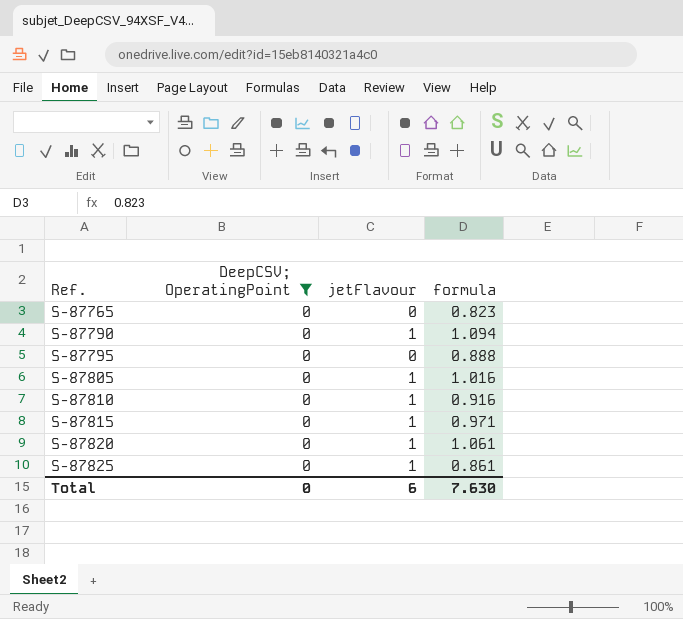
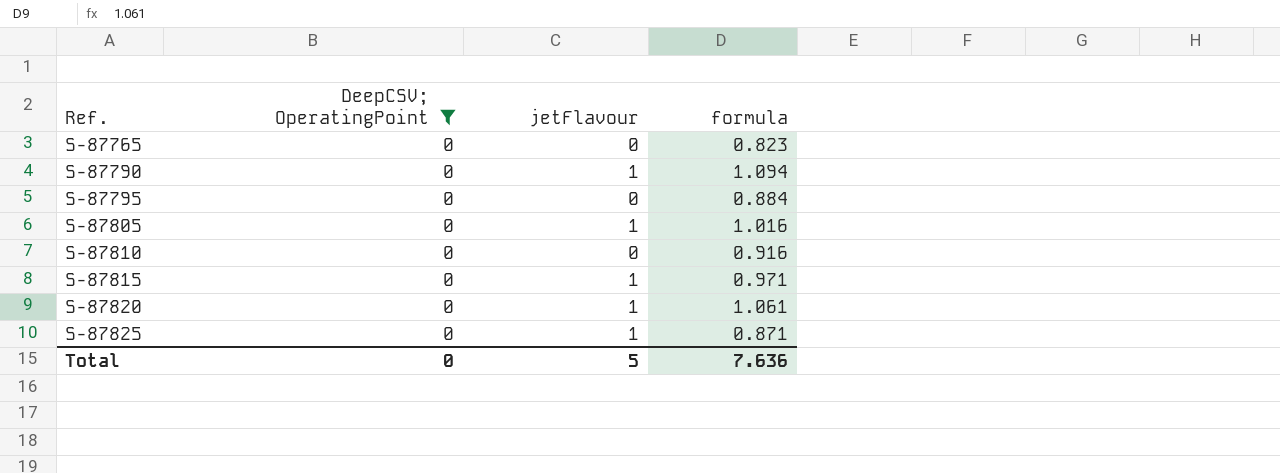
S-87795 | formula: 0.888 -> 0.884
S-87810 | jetFlavour: 1 -> 0
S-87825 | formula: 0.861 -> 0.871
Total | jetFlavour: 6 -> 5
Total | formula: 7.630 -> 7.636

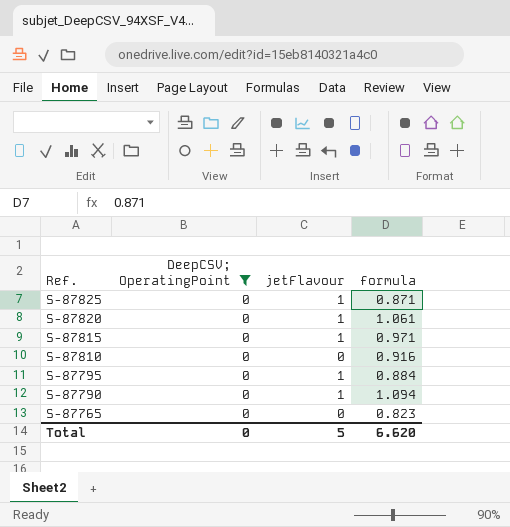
row order: Ref. ascending -> Ref. descending
row S-87805: 0 | 1 | 1.016 -> none
S-87795 | jetFlavour: 0 -> 1
Total | formula: 7.636 -> 6.620

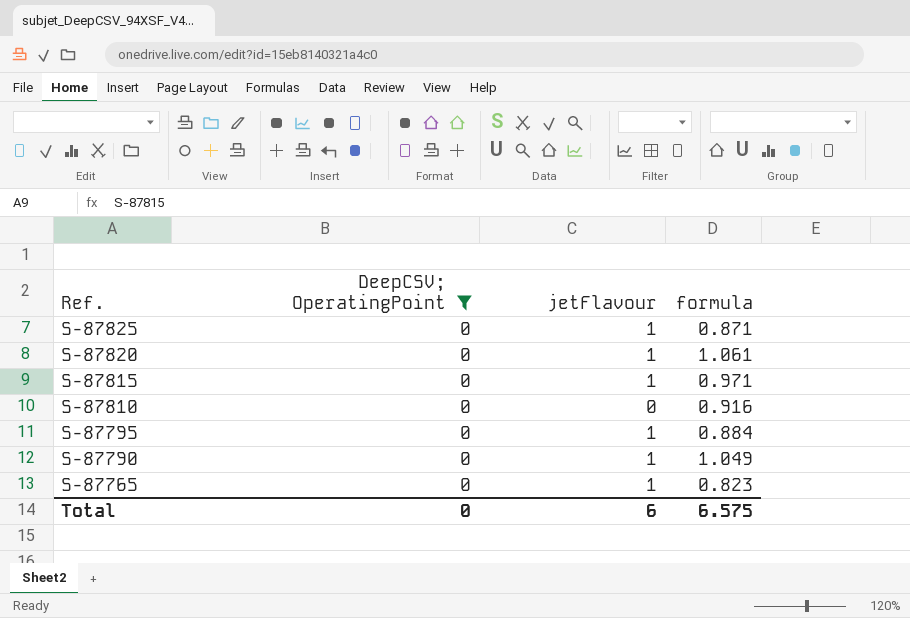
S-87790 | formula: 1.094 -> 1.049
S-87765 | jetFlavour: 0 -> 1
Total | jetFlavour: 5 -> 6
Total | formula: 6.620 -> 6.575

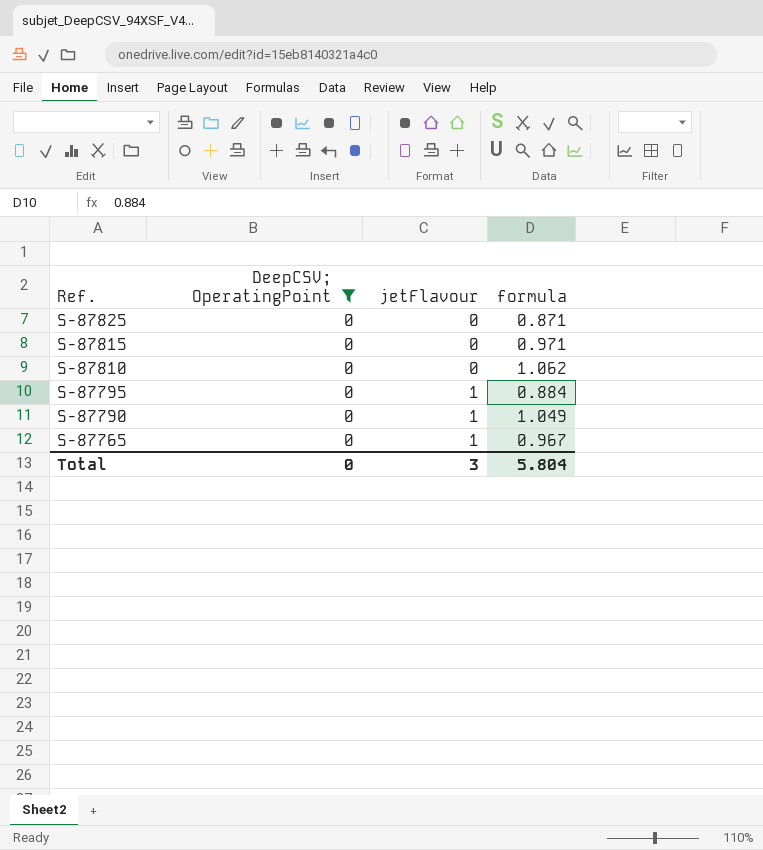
row S-87820: 0 | 1 | 1.061 -> none
S-87825 | jetFlavour: 1 -> 0
S-87815 | jetFlavour: 1 -> 0
S-87810 | formula: 0.916 -> 1.062
S-87765 | formula: 0.823 -> 0.967
Total | jetFlavour: 6 -> 3
Total | formula: 6.575 -> 5.804

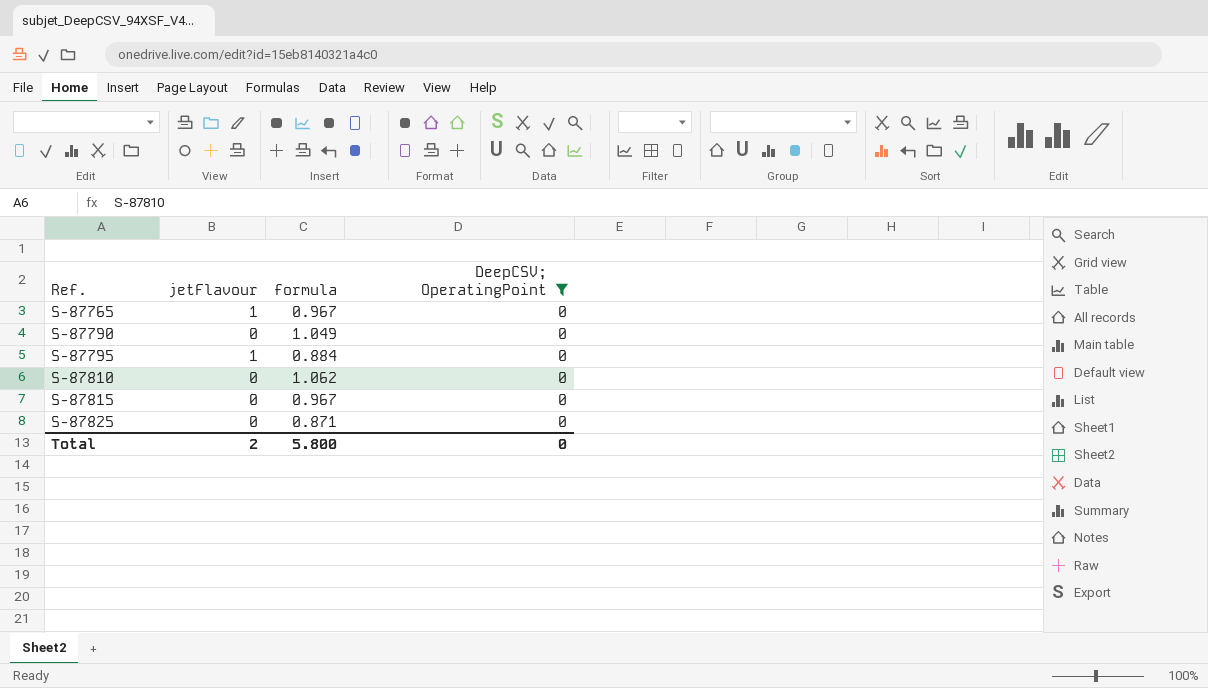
row order: Ref. descending -> Ref. ascending
column DeepCSV; OperatingPoint | position: 2 -> 4
S-87790 | jetFlavour: 1 -> 0
S-87815 | formula: 0.971 -> 0.967
Total | jetFlavour: 3 -> 2
Total | formula: 5.804 -> 5.800

